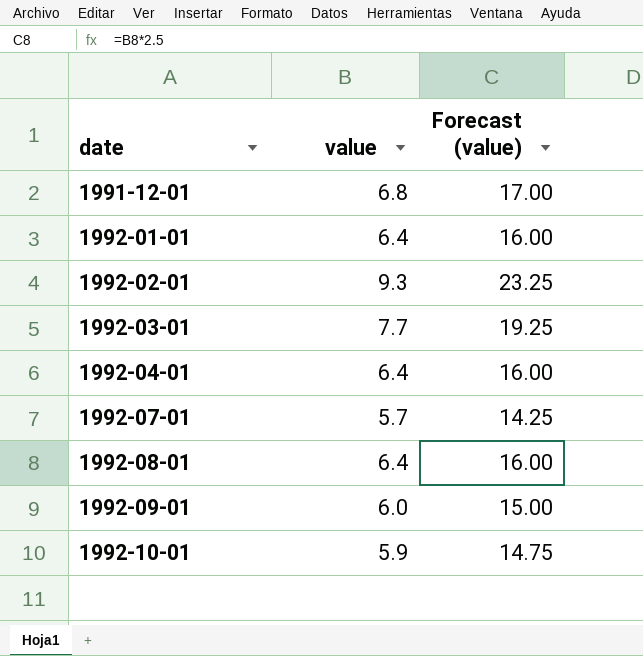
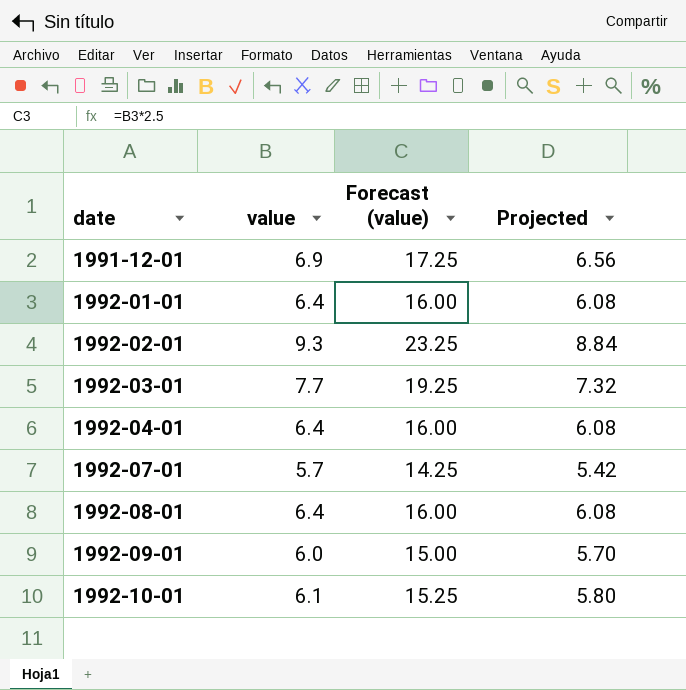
column Projected | formula: none -> [value] * 0.95
1991-12-01 | value: 6.8 -> 6.9
1991-12-01 | Forecast (value): 17.00 -> 17.25
1992-10-01 | value: 5.9 -> 6.1
1992-10-01 | Forecast (value): 14.75 -> 15.25

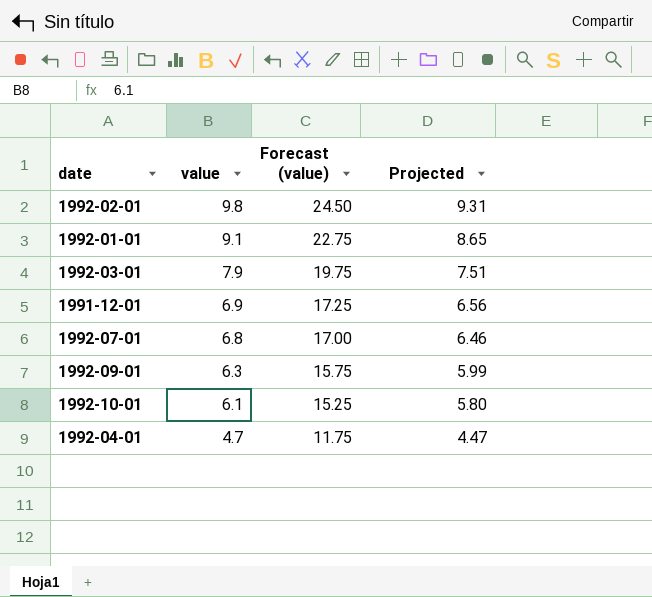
row order: date ascending -> value descending
row 1992-08-01: 6.4 | 16.00 | 6.08 -> none
1992-02-01 | value: 9.3 -> 9.8
1992-02-01 | Forecast (value): 23.25 -> 24.50
1992-02-01 | Projected: 8.84 -> 9.31
1992-01-01 | value: 6.4 -> 9.1
1992-01-01 | Forecast (value): 16.00 -> 22.75
1992-01-01 | Projected: 6.08 -> 8.65
1992-03-01 | value: 7.7 -> 7.9
1992-03-01 | Forecast (value): 19.25 -> 19.75
1992-03-01 | Projected: 7.32 -> 7.51
1992-07-01 | value: 5.7 -> 6.8
1992-07-01 | Forecast (value): 14.25 -> 17.00
1992-07-01 | Projected: 5.42 -> 6.46
1992-09-01 | value: 6.0 -> 6.3
1992-09-01 | Forecast (value): 15.00 -> 15.75
1992-09-01 | Projected: 5.70 -> 5.99
1992-04-01 | value: 6.4 -> 4.7
1992-04-01 | Forecast (value): 16.00 -> 11.75
1992-04-01 | Projected: 6.08 -> 4.47

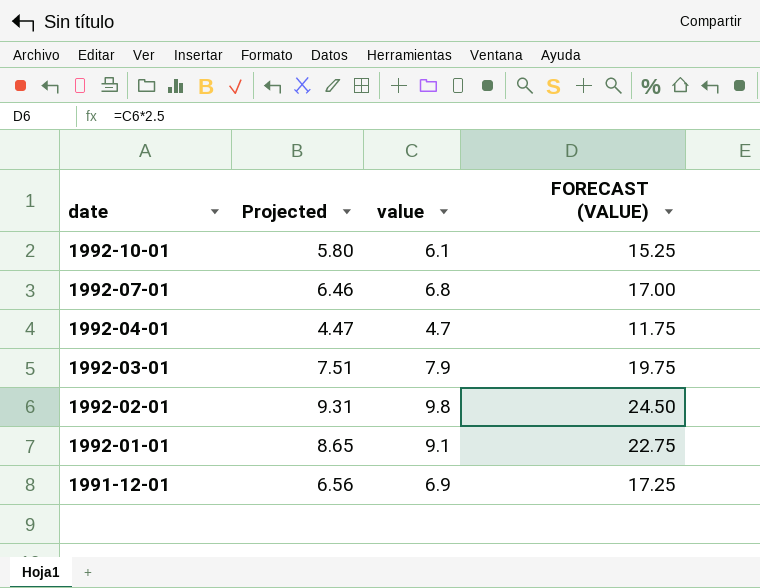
row order: value descending -> date descending
column Projected | position: 4 -> 2
column name: Forecast (value) -> FORECAST (VALUE)
row 1992-09-01: 6.3 | 15.75 | 5.99 -> none

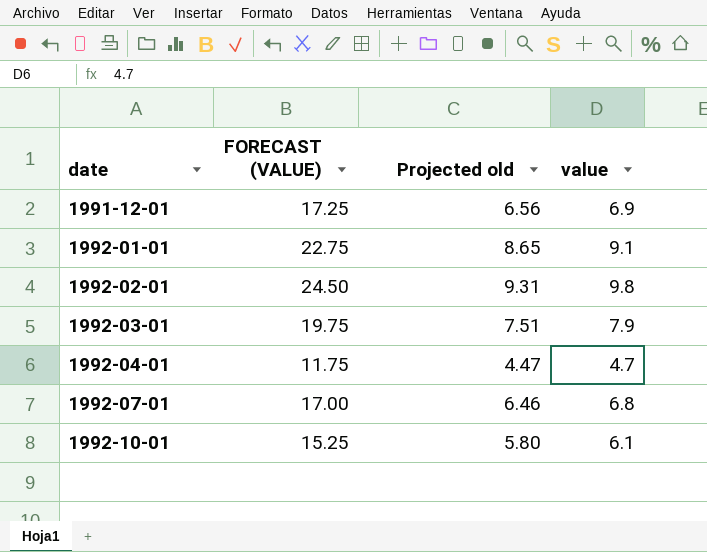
row order: date descending -> date ascending
column FORECAST (VALUE) | position: 4 -> 2
column name: Projected -> Projected old

